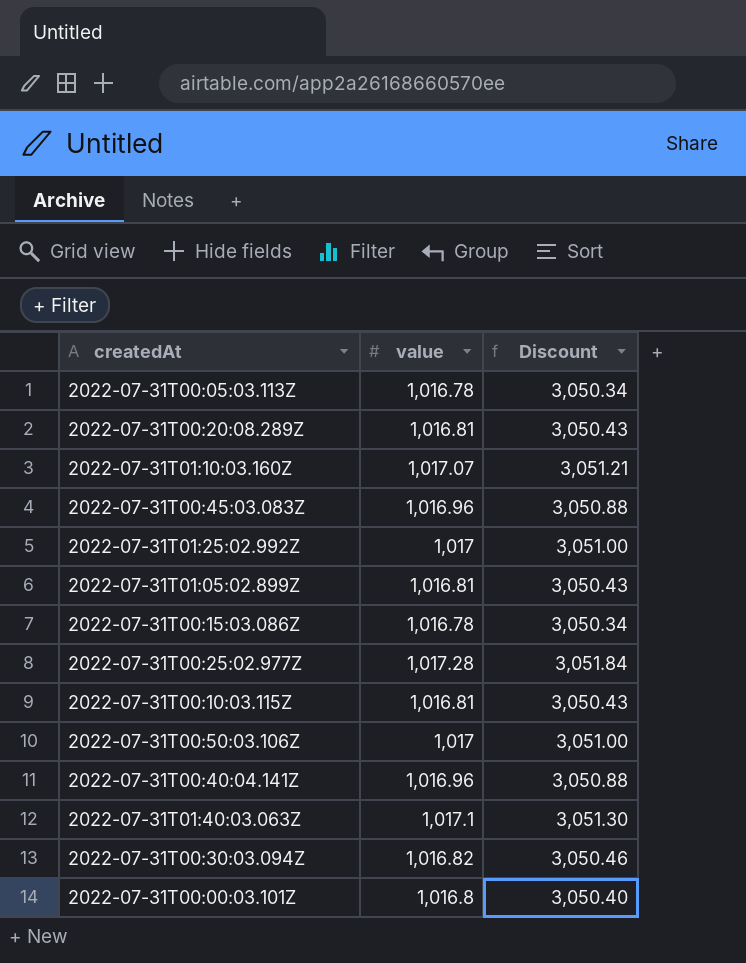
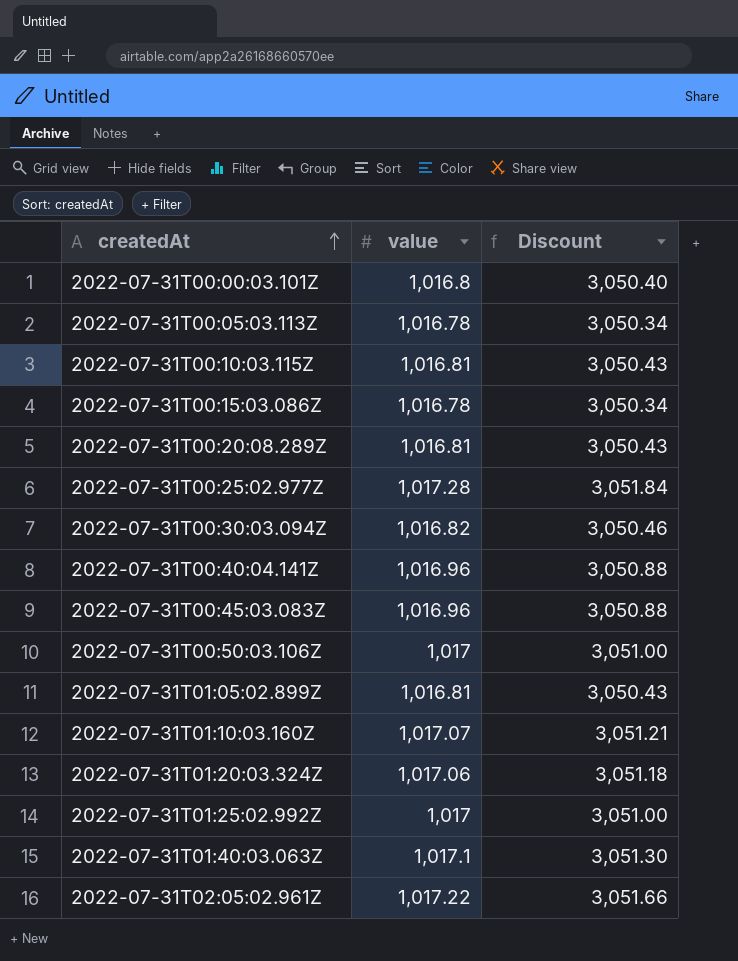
row order: none -> createdAt ascending
row 2022-07-31T01:20:03.324Z: none -> 1,017.06 | 3,051.18
row 2022-07-31T02:05:02.961Z: none -> 1,017.22 | 3,051.66

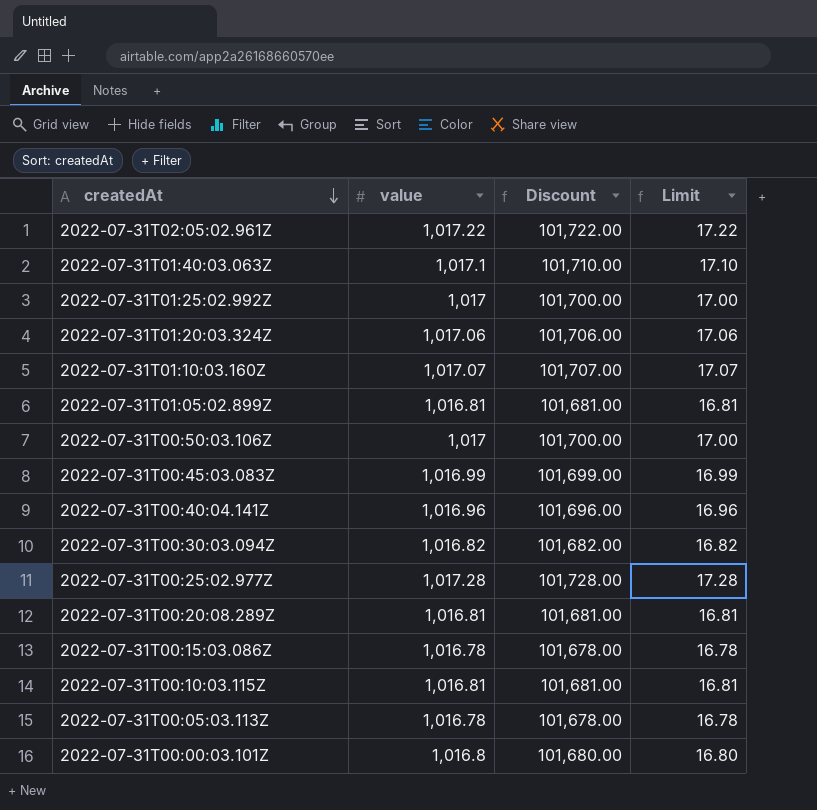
row order: createdAt ascending -> createdAt descending
column Discount | formula: [value] * 3 -> [value] * 100
column Limit | formula: none -> [value] - 1000
2022-07-31T00:45:03.083Z | value: 1,016.96 -> 1,016.99

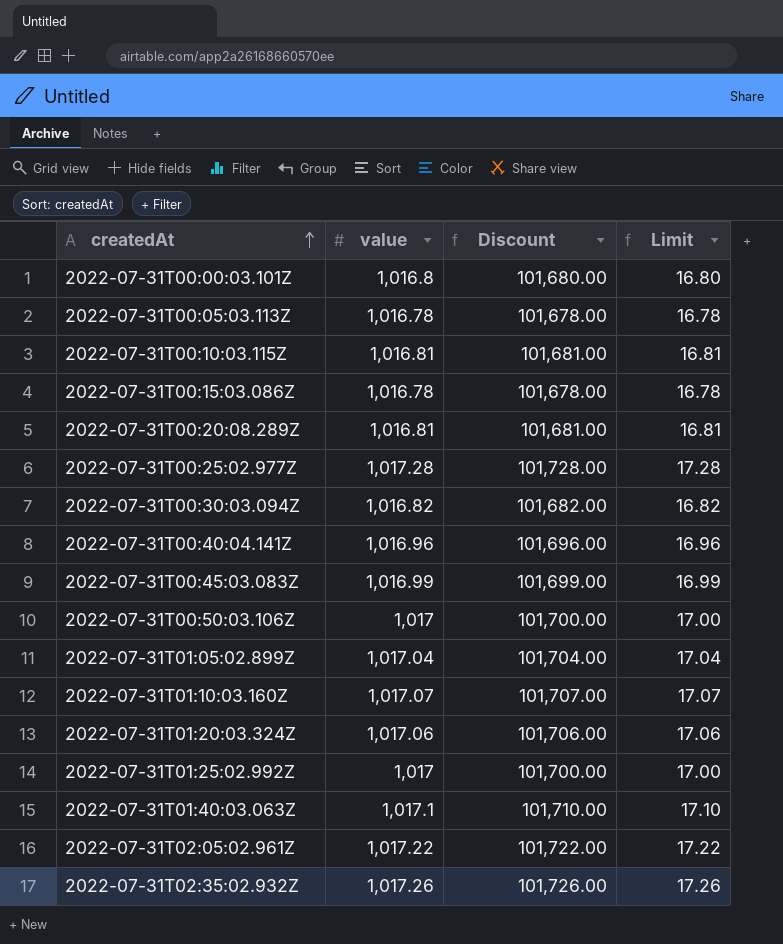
row order: createdAt descending -> createdAt ascending
2022-07-31T01:05:02.899Z | value: 1,016.81 -> 1,017.04
2022-07-31T01:05:02.899Z | Discount: 101,681.00 -> 101,704.00
2022-07-31T01:05:02.899Z | Limit: 16.81 -> 17.04
row 2022-07-31T02:35:02.932Z: none -> 1,017.26 | 101,726.00 | 17.26

